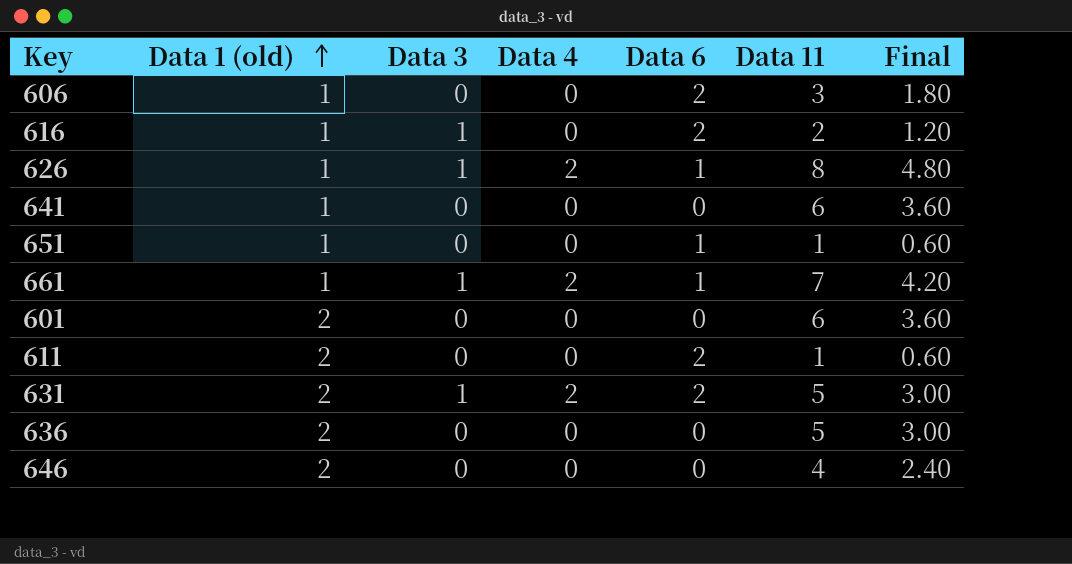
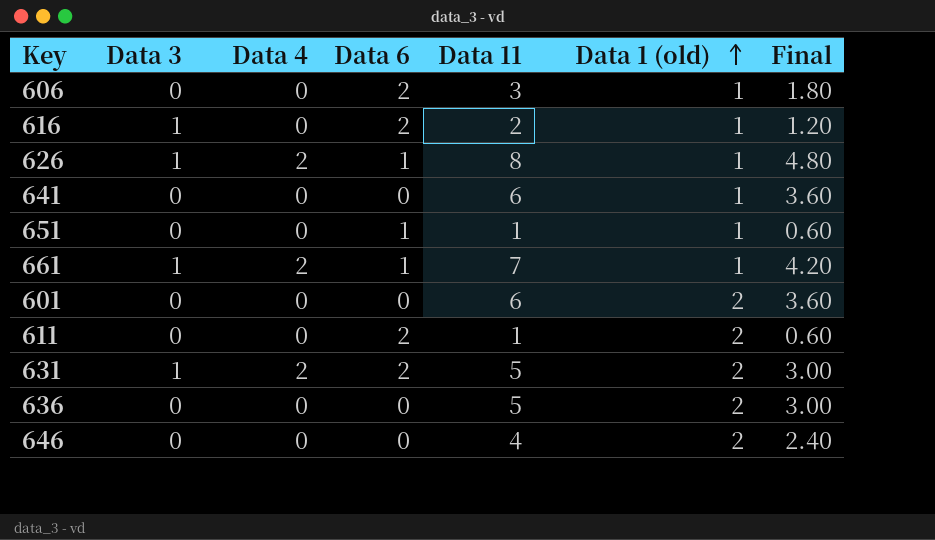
column Data 1 (old) | position: 2 -> 6

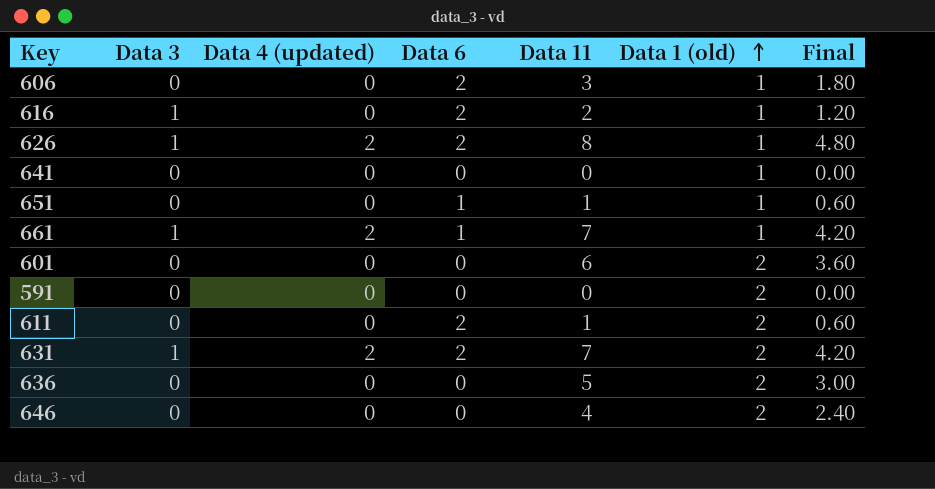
column name: Data 4 -> Data 4 (updated)
626 | Data 6: 1 -> 2
641 | Data 11: 6 -> 0
641 | Final: 3.60 -> 0.00
row 591: none -> 0 | 0 | 0 | 0 | 2 | 0.00
631 | Data 11: 5 -> 7
631 | Final: 3.00 -> 4.20

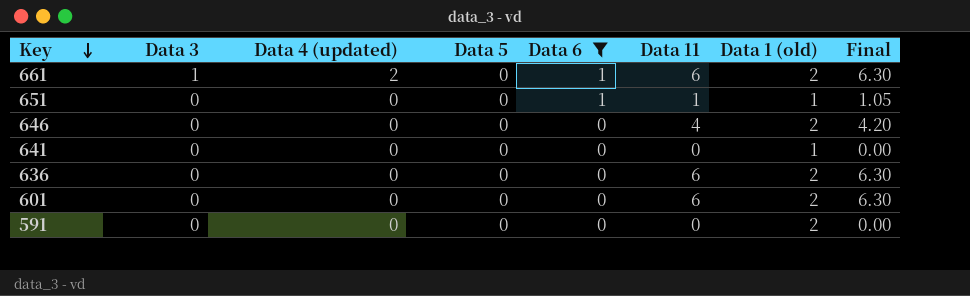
filter: none -> Data 6 != 2
row order: Data 1 (old) ascending -> Key descending
column Data 5 | position: none -> 4
column Final | formula: [Data 11] * 0.6 -> [Data 11] * 1.05
661 | Data 11: 7 -> 6
661 | Data 1 (old): 1 -> 2
636 | Data 11: 5 -> 6

